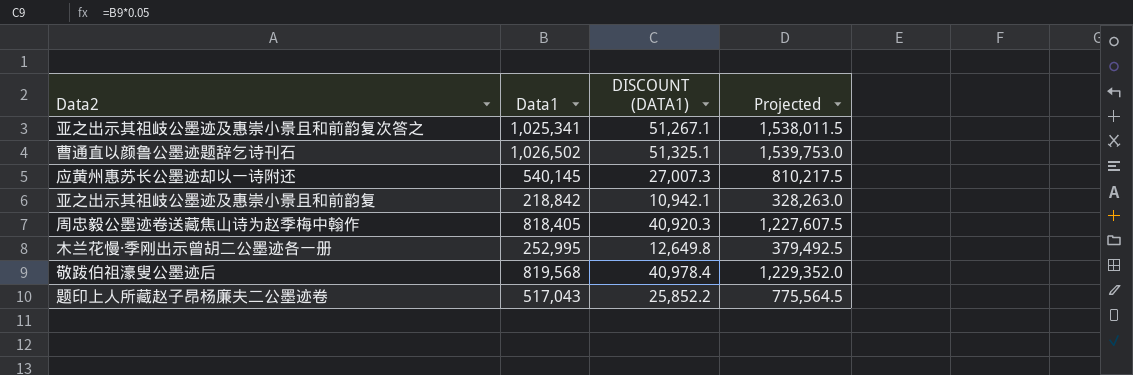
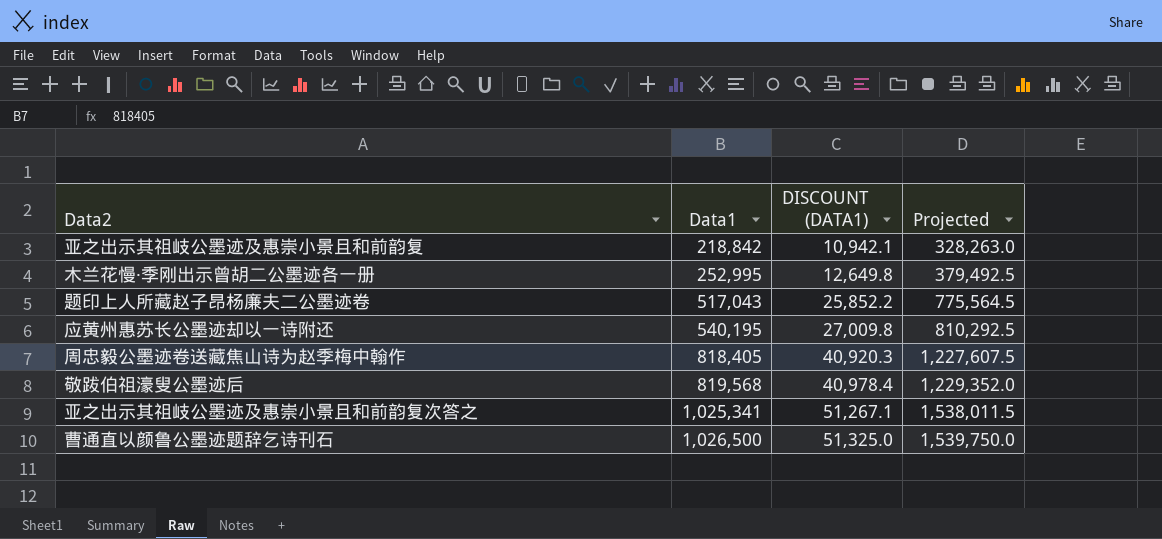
row order: none -> Data1 ascending
应黄州惠苏长公墨迹却以一诗附还 | Data1: 540,145 -> 540,195
应黄州惠苏长公墨迹却以一诗附还 | DISCOUNT (DATA1): 27,007.3 -> 27,009.8
应黄州惠苏长公墨迹却以一诗附还 | Projected: 810,217.5 -> 810,292.5
曹通直以颜鲁公墨迹题辞乞诗刊石 | Data1: 1,026,502 -> 1,026,500
曹通直以颜鲁公墨迹题辞乞诗刊石 | DISCOUNT (DATA1): 51,325.1 -> 51,325.0
曹通直以颜鲁公墨迹题辞乞诗刊石 | Projected: 1,539,753.0 -> 1,539,750.0

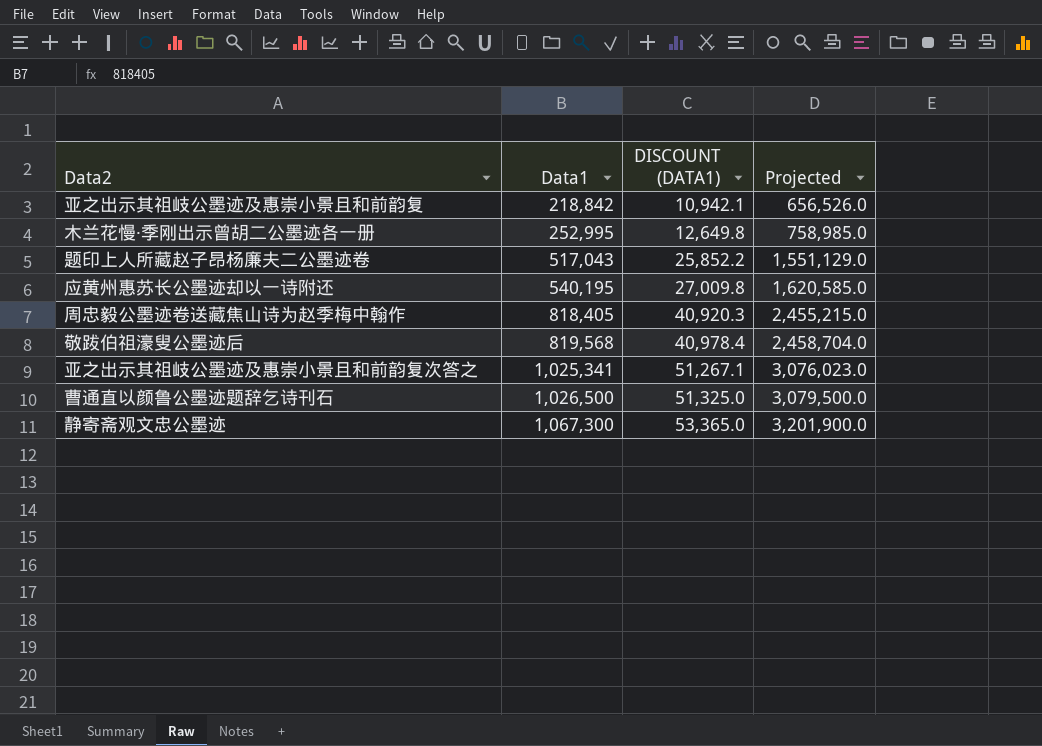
column Projected | formula: [Data1] * 1.5 -> [Data1] * 3
row 静寄斋观文忠公墨迹: none -> 1,067,300 | 53,365.0 | 3,201,900.0

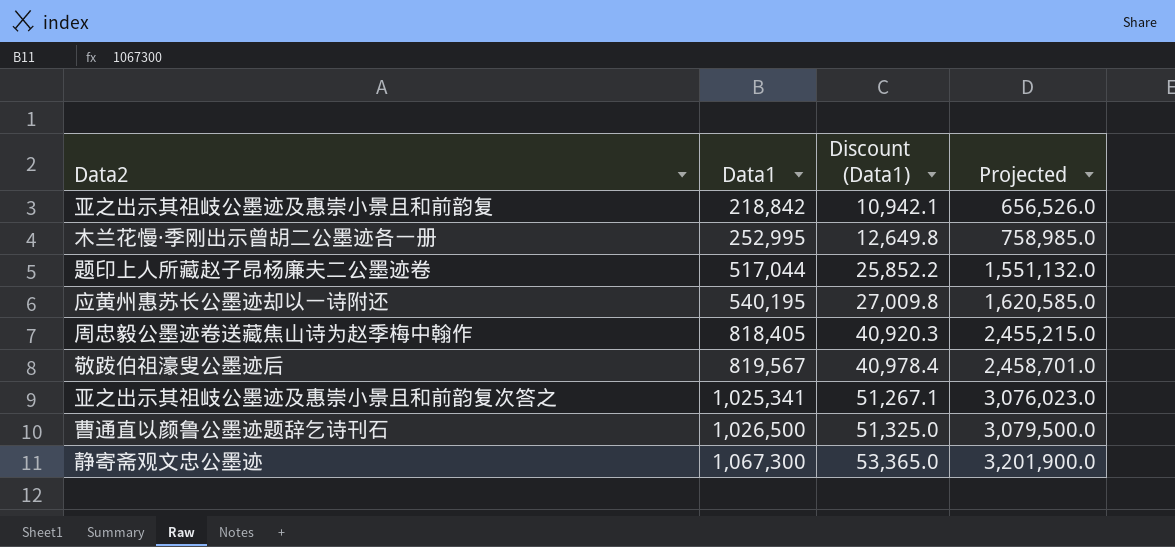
column name: DISCOUNT (DATA1) -> Discount (Data1)
题印上人所藏赵子昂杨廉夫二公墨迹卷 | Data1: 517,043 -> 517,044
题印上人所藏赵子昂杨廉夫二公墨迹卷 | Projected: 1,551,129.0 -> 1,551,132.0
敬跋伯祖濠叟公墨迹后 | Data1: 819,568 -> 819,567
敬跋伯祖濠叟公墨迹后 | Projected: 2,458,704.0 -> 2,458,701.0

